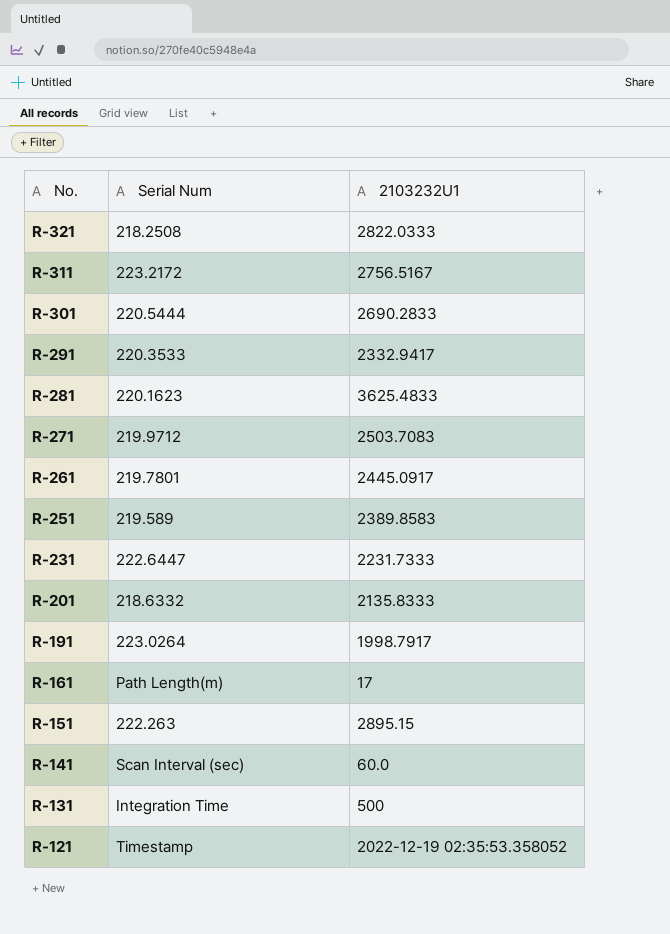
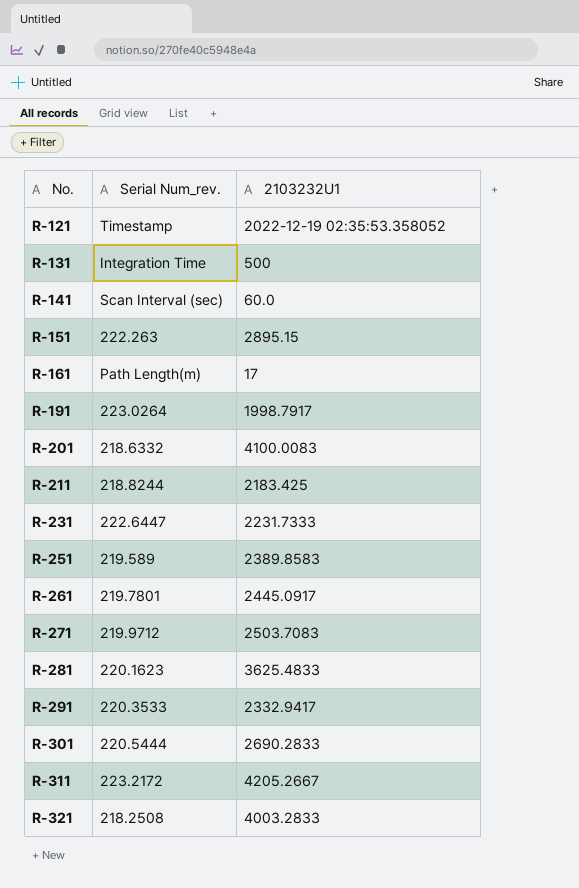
row order: No. descending -> No. ascending
column name: Serial Num -> Serial Num_rev.
R-201 | 2103232U1: 2135.8333 -> 4100.0083
row R-211: none -> 218.8244 | 2183.425
R-311 | 2103232U1: 2756.5167 -> 4205.2667
R-321 | 2103232U1: 2822.0333 -> 4003.2833

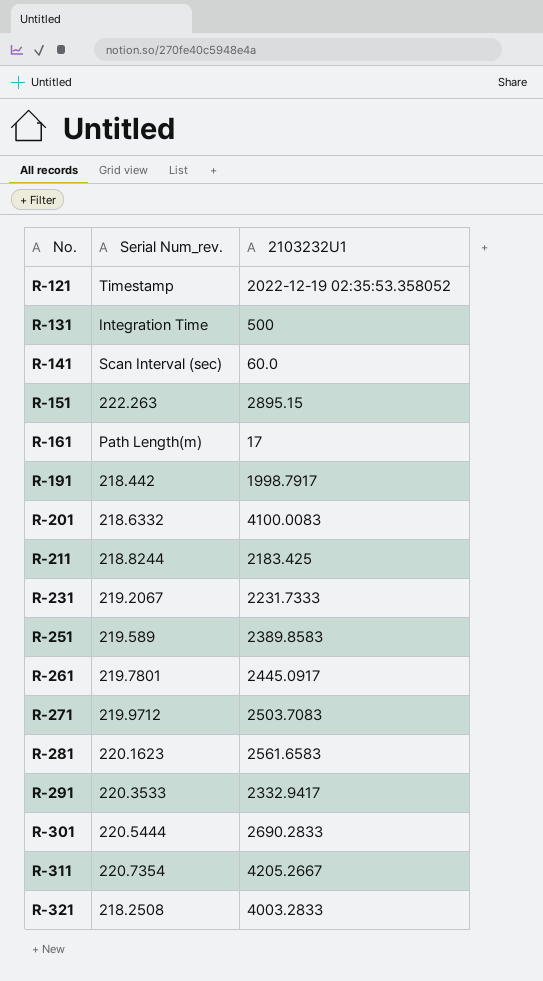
R-191 | Serial Num_rev.: 223.0264 -> 218.442
R-231 | Serial Num_rev.: 222.6447 -> 219.2067
R-281 | 2103232U1: 3625.4833 -> 2561.6583
R-311 | Serial Num_rev.: 223.2172 -> 220.7354

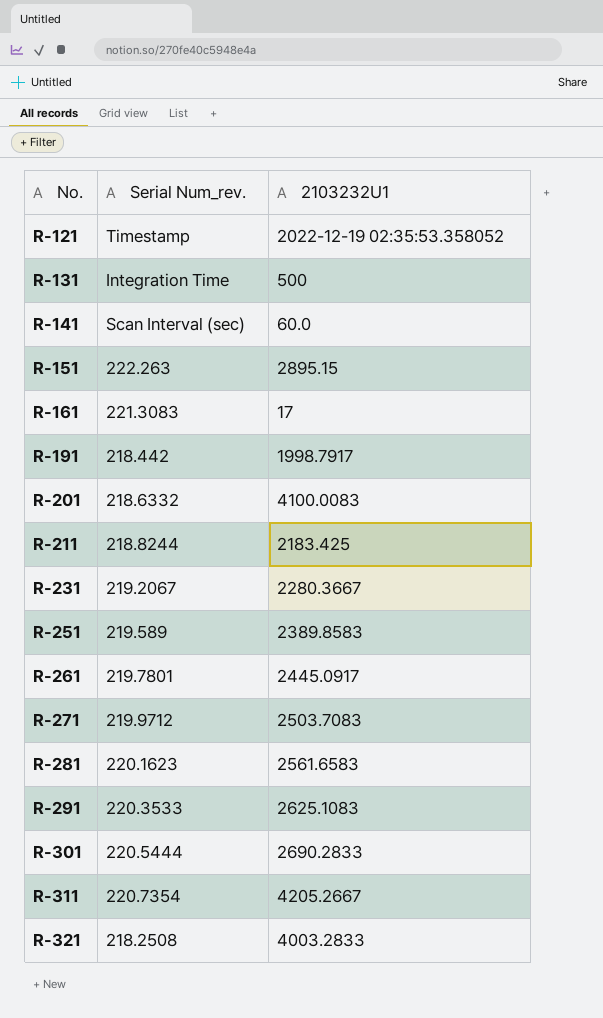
R-161 | Serial Num_rev.: Path Length(m) -> 221.3083
R-231 | 2103232U1: 2231.7333 -> 2280.3667
R-291 | 2103232U1: 2332.9417 -> 2625.1083

